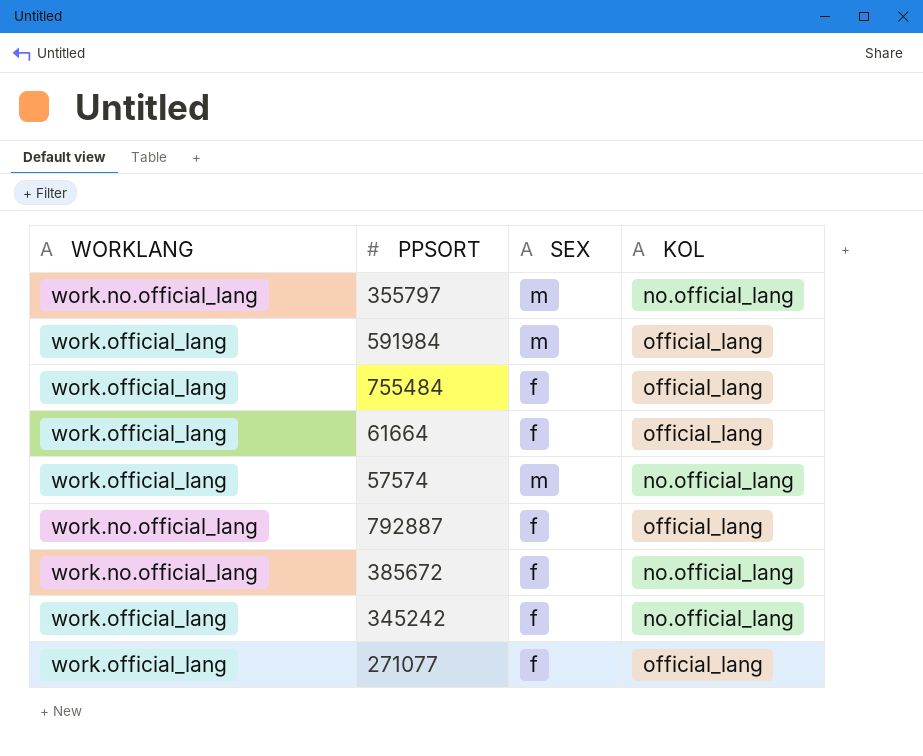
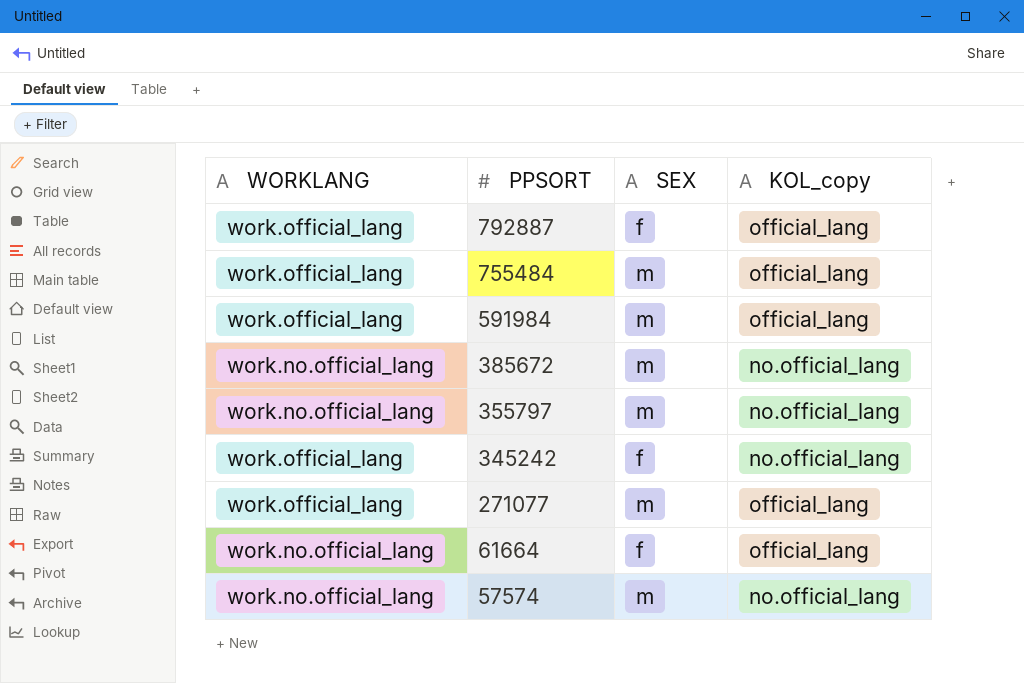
row order: none -> PPSORT descending
column name: KOL -> KOL_copy
792887 | WORKLANG: work.no.official_lang -> work.official_lang
755484 | SEX: f -> m
385672 | SEX: f -> m
271077 | SEX: f -> m
61664 | WORKLANG: work.official_lang -> work.no.official_lang
57574 | WORKLANG: work.official_lang -> work.no.official_lang

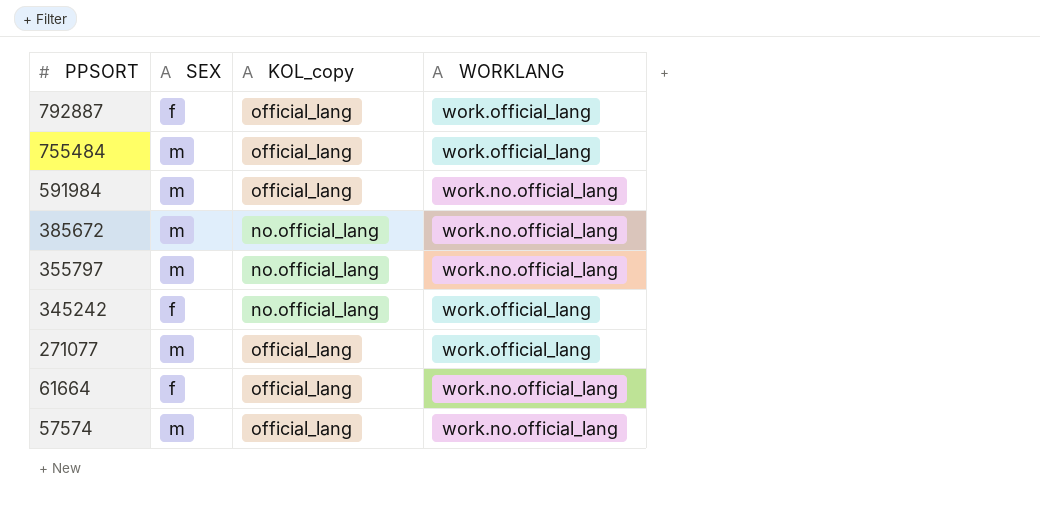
column WORKLANG | position: 1 -> 4
591984 | WORKLANG: work.official_lang -> work.no.official_lang
57574 | KOL_copy: no.official_lang -> official_lang

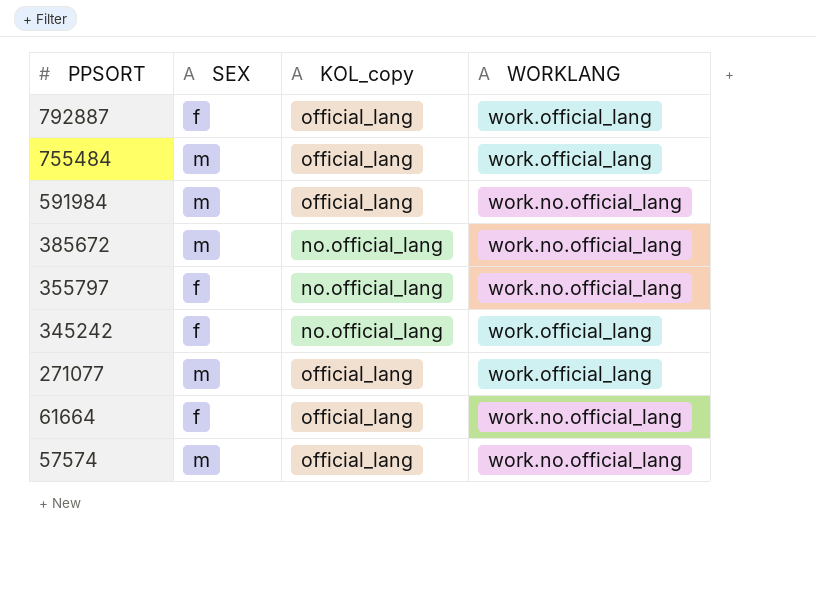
355797 | SEX: m -> f

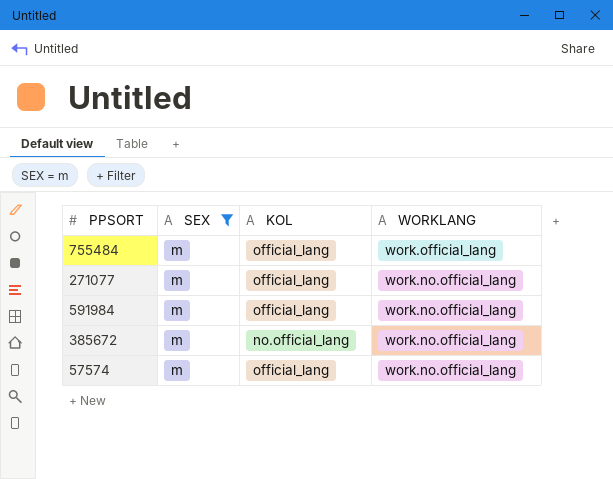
filter: none -> SEX = m
row order: PPSORT descending -> WORKLANG descending
column name: KOL_copy -> KOL
271077 | WORKLANG: work.official_lang -> work.no.official_lang

